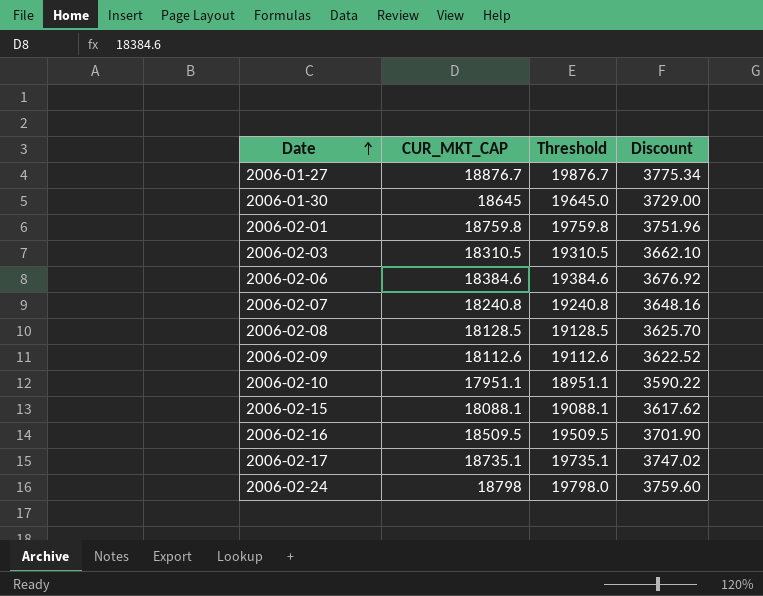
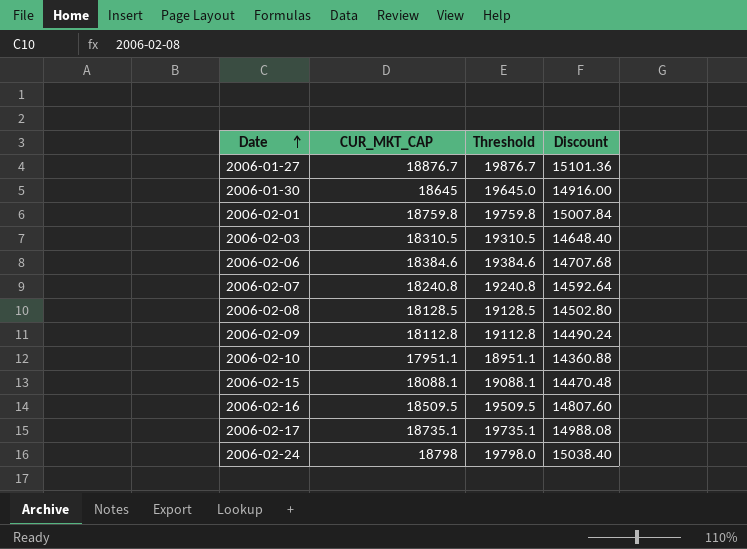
column Discount | formula: [CUR_MKT_CAP] * 0.2 -> [CUR_MKT_CAP] * 0.8
2006-02-09 | CUR_MKT_CAP: 18112.6 -> 18112.8
2006-02-09 | Threshold: 19112.6 -> 19112.8

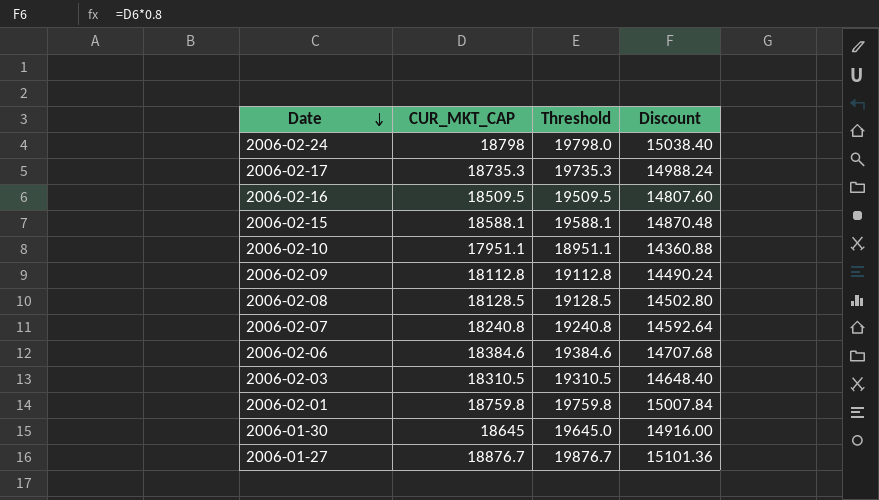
row order: Date ascending -> Date descending
2006-02-17 | CUR_MKT_CAP: 18735.1 -> 18735.3
2006-02-17 | Threshold: 19735.1 -> 19735.3
2006-02-17 | Discount: 14988.08 -> 14988.24
2006-02-15 | CUR_MKT_CAP: 18088.1 -> 18588.1
2006-02-15 | Threshold: 19088.1 -> 19588.1
2006-02-15 | Discount: 14470.48 -> 14870.48

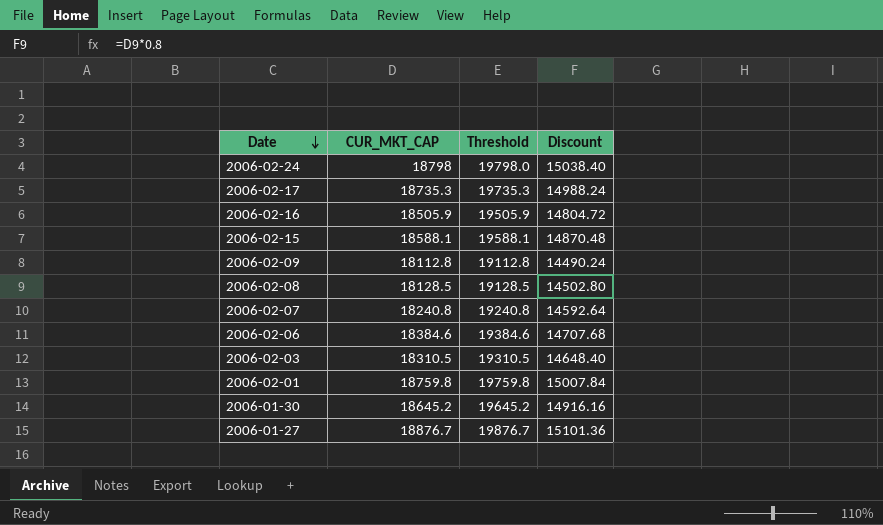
row 2006-02-10: 17951.1 | 18951.1 | 14360.88 -> none
2006-02-16 | CUR_MKT_CAP: 18509.5 -> 18505.9
2006-02-16 | Threshold: 19509.5 -> 19505.9
2006-02-16 | Discount: 14807.60 -> 14804.72
2006-01-30 | CUR_MKT_CAP: 18645 -> 18645.2
2006-01-30 | Threshold: 19645.0 -> 19645.2
2006-01-30 | Discount: 14916.00 -> 14916.16

